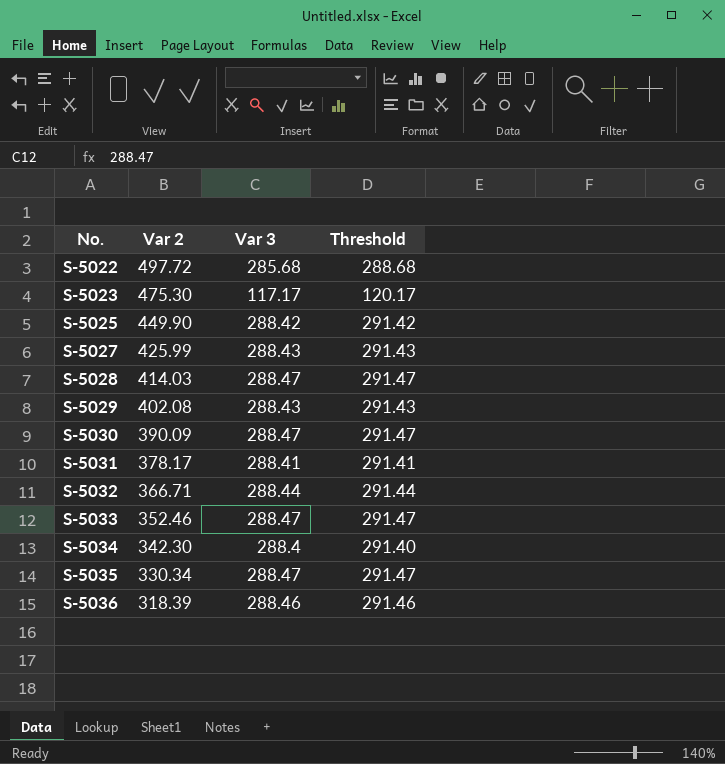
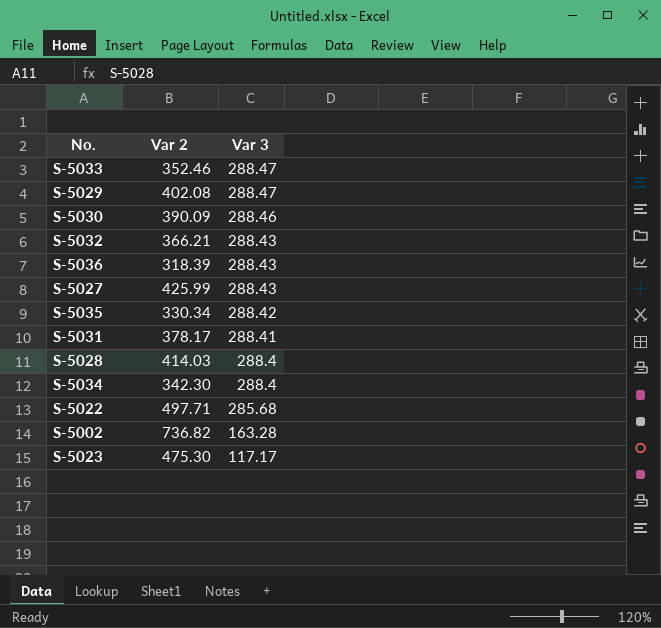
row order: No. ascending -> Var 3 descending
column Threshold | formula: [Var 3] + 3 -> none
row S-5025: 449.90 | 288.42 | 291.42 -> none
S-5029 | Var 3: 288.43 -> 288.47
S-5030 | Var 3: 288.47 -> 288.46
S-5032 | Var 2: 366.71 -> 366.21
S-5032 | Var 3: 288.44 -> 288.43
S-5036 | Var 3: 288.46 -> 288.43
S-5035 | Var 3: 288.47 -> 288.42
S-5028 | Var 3: 288.47 -> 288.4
S-5022 | Var 2: 497.72 -> 497.71
row S-5002: none -> 736.82 | 163.28

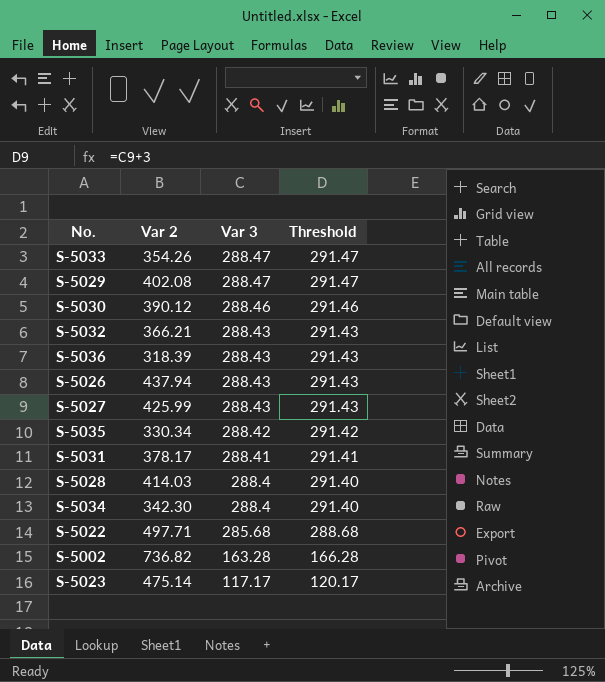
column Threshold | formula: none -> [Var 3] + 3
S-5033 | Var 2: 352.46 -> 354.26
S-5030 | Var 2: 390.09 -> 390.12
row S-5026: none -> 437.94 | 288.43 | 291.43
S-5023 | Var 2: 475.30 -> 475.14

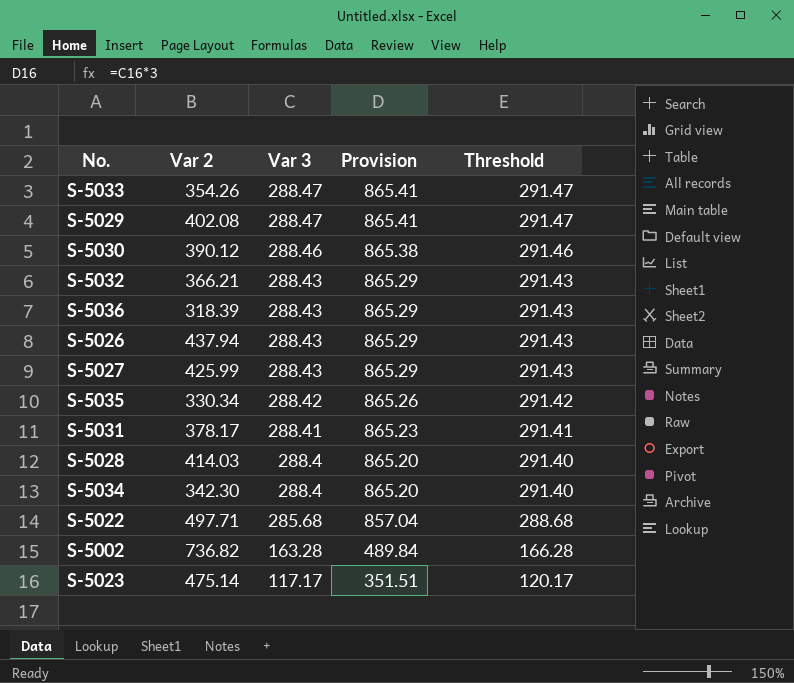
column Provision | formula: none -> [Var 3] * 3

